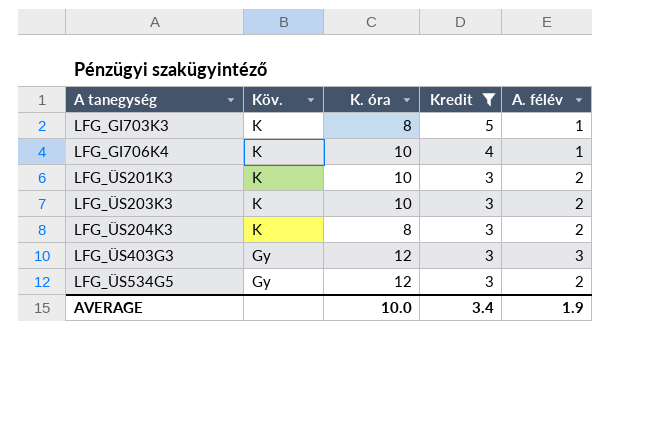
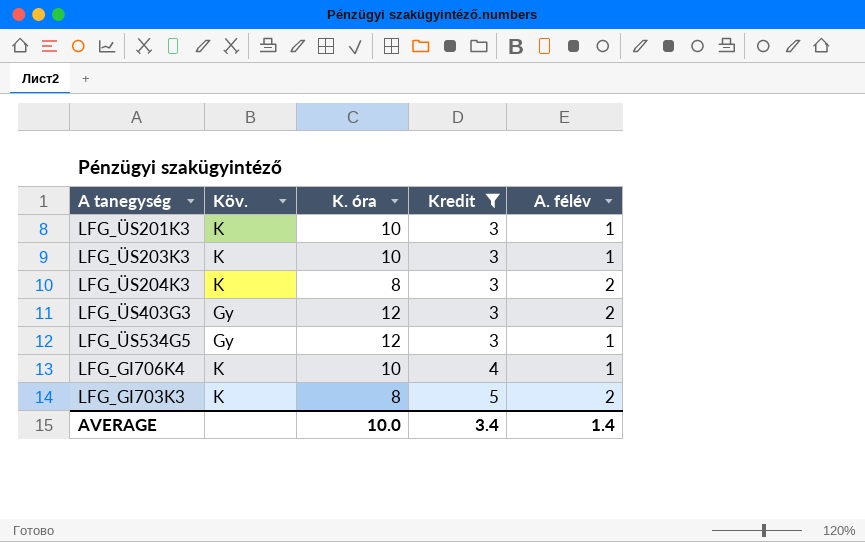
row order: A tanegység ascending -> Kredit ascending
LFG_ÜS201K3 | A. félév: 2 -> 1
LFG_ÜS203K3 | A. félév: 2 -> 1
LFG_ÜS403G3 | A. félév: 3 -> 2
LFG_ÜS534G5 | A. félév: 2 -> 1
LFG_GI703K3 | A. félév: 1 -> 2
AVERAGE | A. félév: 1.9 -> 1.4

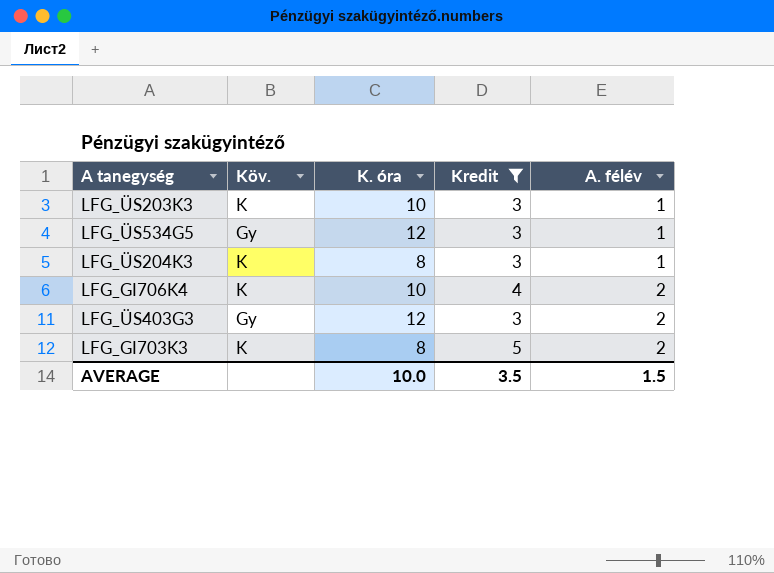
row order: Kredit ascending -> A. félév ascending
row LFG_ÜS201K3: K | 10 | 3 | 1 -> none
LFG_ÜS204K3 | A. félév: 2 -> 1
LFG_GI706K4 | A. félév: 1 -> 2
AVERAGE | Kredit: 3.4 -> 3.5
AVERAGE | A. félév: 1.4 -> 1.5

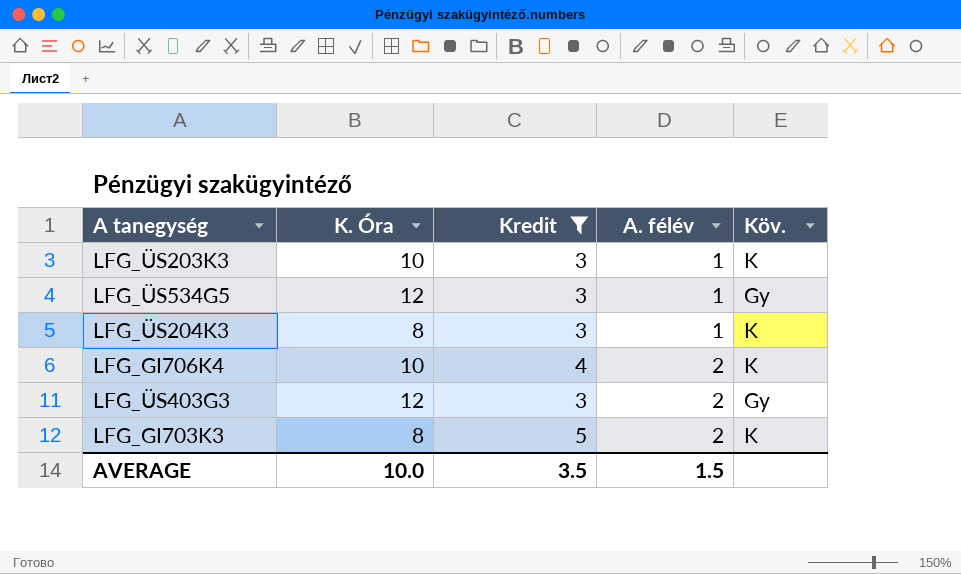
column name: K. óra -> K. Óra
column Köv. | position: 2 -> 5

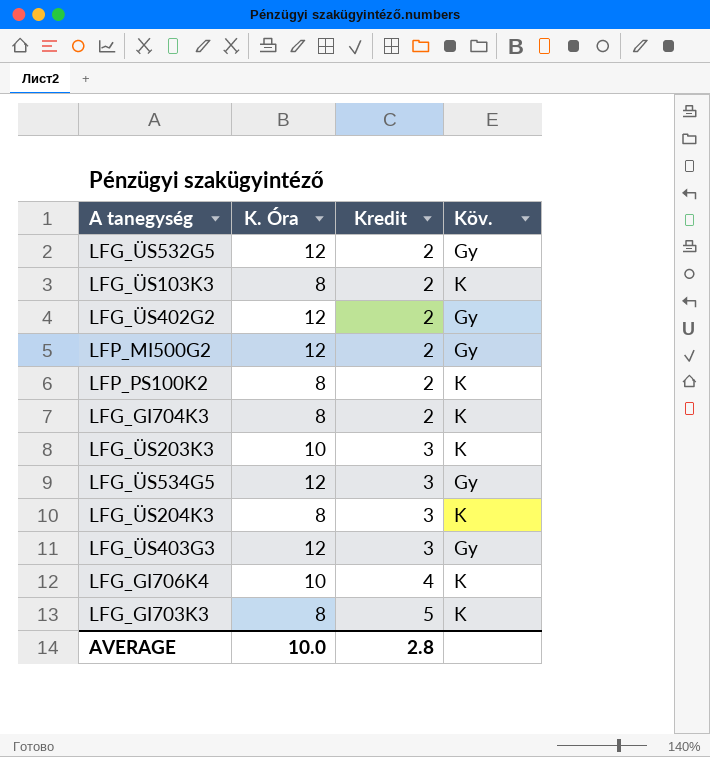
filter: Kredit != 2 -> none
row order: A. félév ascending -> Kredit ascending
column A. félév | position: 4 -> none
AVERAGE | Kredit: 3.5 -> 2.8

